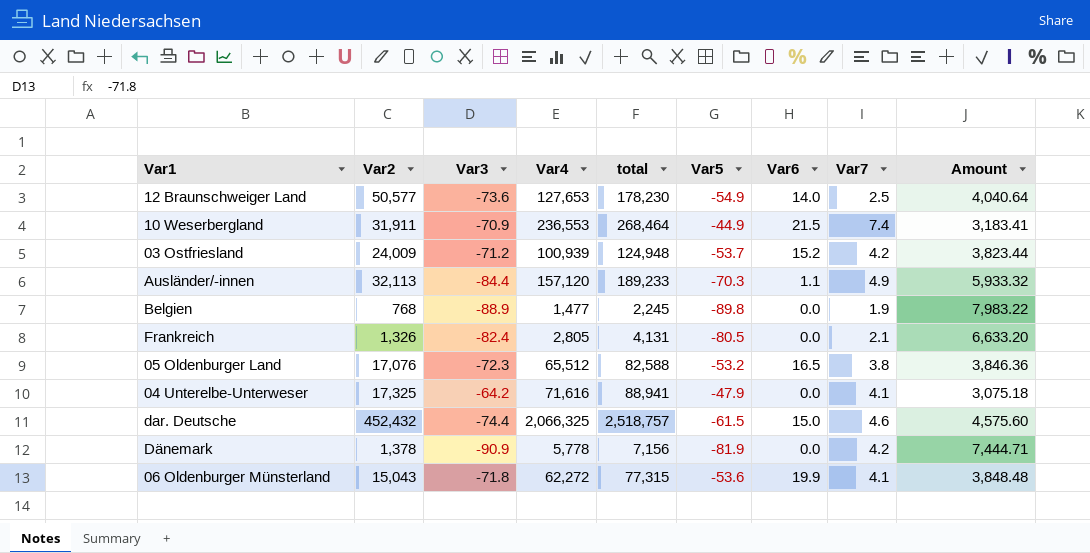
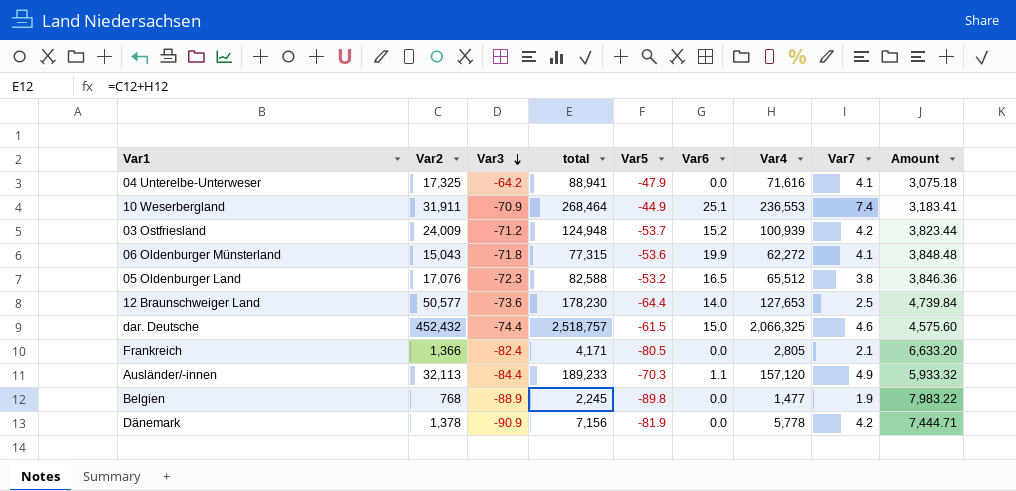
row order: none -> Var3 descending
column Var4 | position: 4 -> 7
10 Weserbergland | Var6: 21.5 -> 25.1
12 Braunschweiger Land | Var5: -54.9 -> -64.4
12 Braunschweiger Land | Amount: 4,040.64 -> 4,739.84
Frankreich | Var2: 1,326 -> 1,366
Frankreich | total: 4,131 -> 4,171

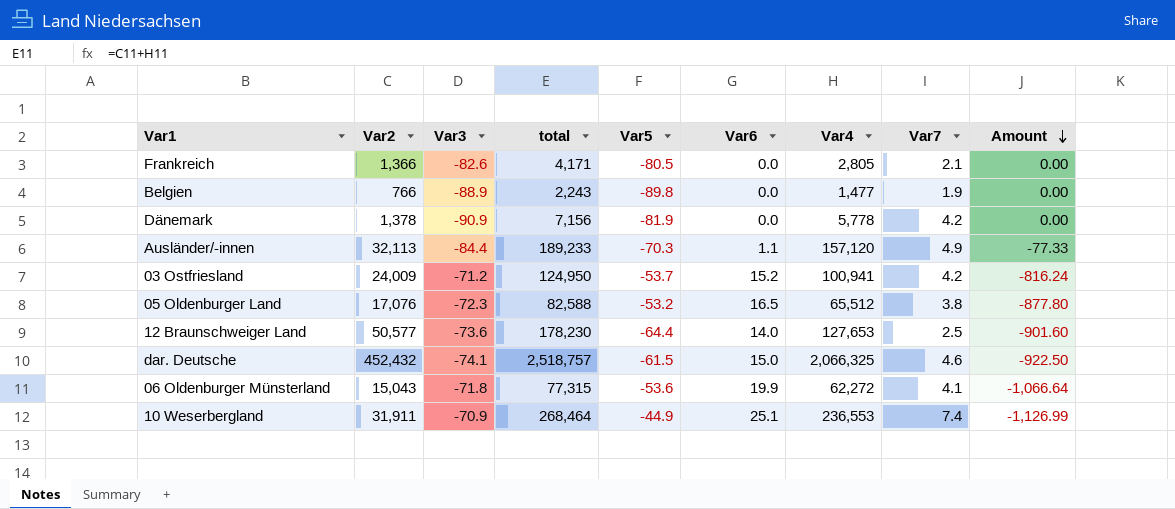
row order: Var3 descending -> Amount descending
column Amount | formula: [Var3] * [Var5] -> [Var5] * [Var6]
row 04 Unterelbe-Unterweser: 17,325 | -64.2 | 88,941 | -47.9 | 0.0 | 71,616 | 4.1 | 3,075.18 -> none
Frankreich | Var3: -82.4 -> -82.6
Belgien | Var2: 768 -> 766
Belgien | total: 2,245 -> 2,243
03 Ostfriesland | total: 124,948 -> 124,950
03 Ostfriesland | Var4: 100,939 -> 100,941
dar. Deutsche | Var3: -74.4 -> -74.1

